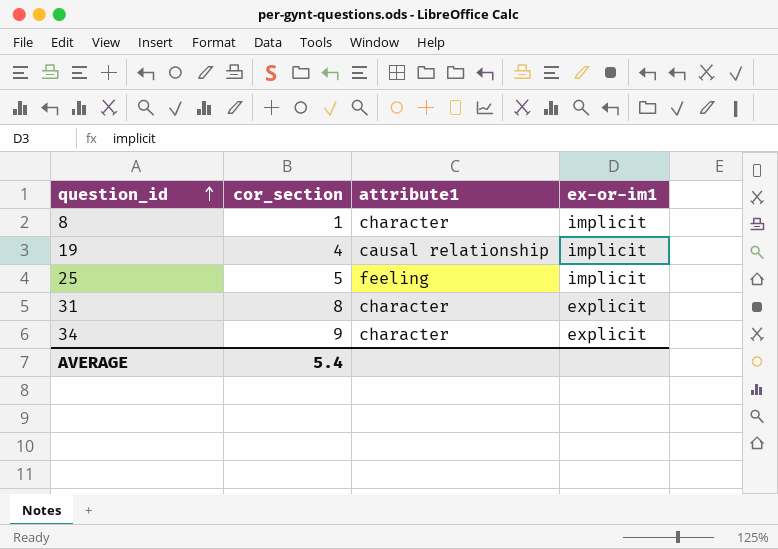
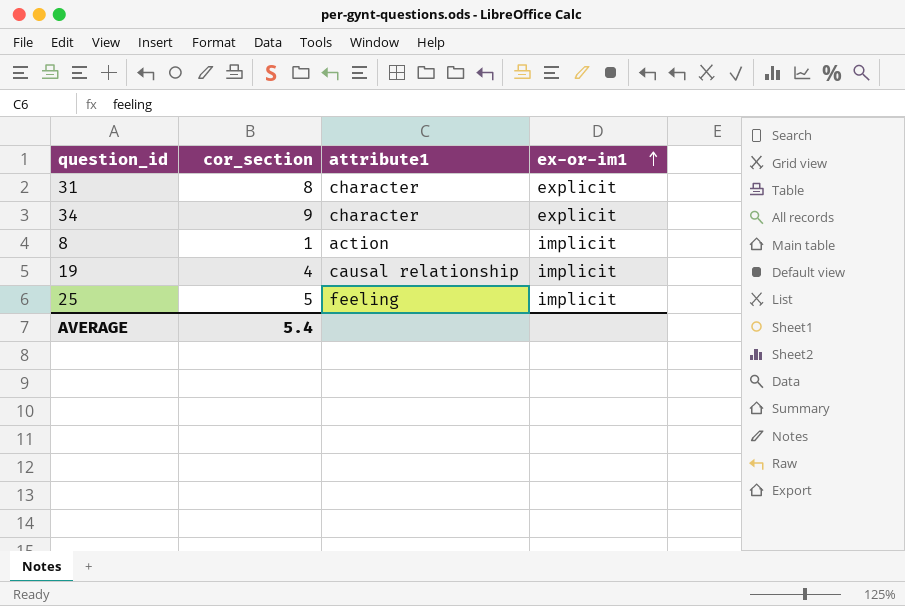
row order: question_id ascending -> ex-or-im1 ascending
8 | attribute1: character -> action

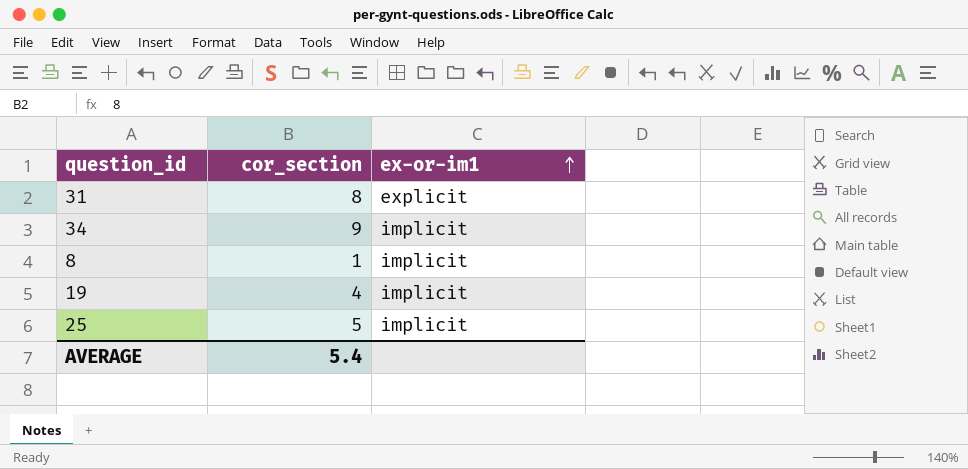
column attribute1 | position: 3 -> none
34 | ex-or-im1: explicit -> implicit

